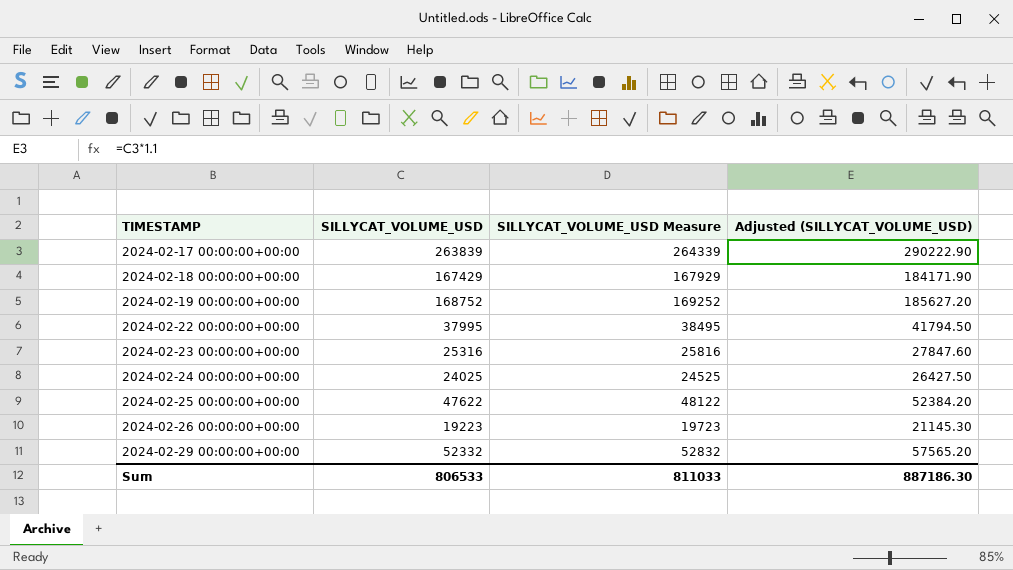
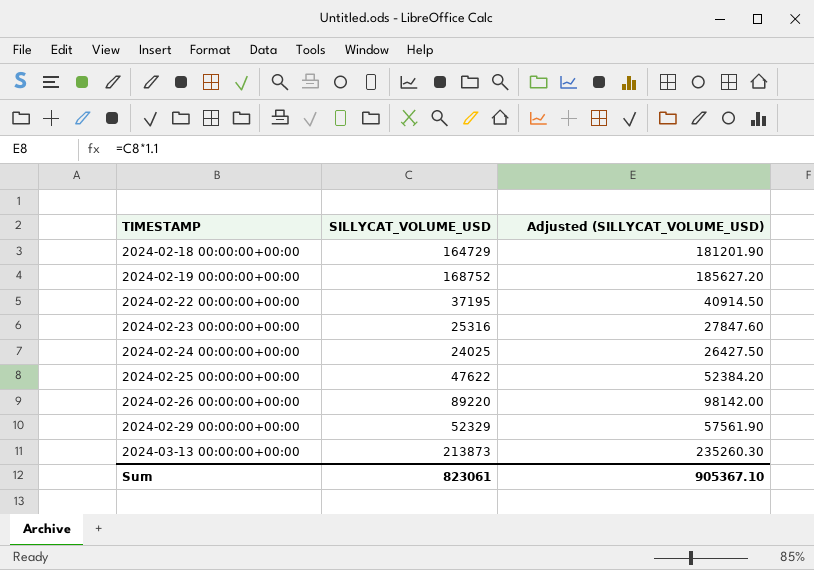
column SILLYCAT_VOLUME_USD Measure | formula: [SILLYCAT_VOLUME_USD] + 500 -> none
row 2024-02-17 00:00:00+00:00: 263839 | 264339 | 290222.90 -> none
2024-02-18 00:00:00+00:00 | SILLYCAT_VOLUME_USD: 167429 -> 164729
2024-02-18 00:00:00+00:00 | Adjusted (SILLYCAT_VOLUME_USD): 184171.90 -> 181201.90
2024-02-22 00:00:00+00:00 | SILLYCAT_VOLUME_USD: 37995 -> 37195
2024-02-22 00:00:00+00:00 | Adjusted (SILLYCAT_VOLUME_USD): 41794.50 -> 40914.50
2024-02-26 00:00:00+00:00 | SILLYCAT_VOLUME_USD: 19223 -> 89220
2024-02-26 00:00:00+00:00 | Adjusted (SILLYCAT_VOLUME_USD): 21145.30 -> 98142.00
2024-02-29 00:00:00+00:00 | SILLYCAT_VOLUME_USD: 52332 -> 52329
2024-02-29 00:00:00+00:00 | Adjusted (SILLYCAT_VOLUME_USD): 57565.20 -> 57561.90
row 2024-03-13 00:00:00+00:00: none -> 213873 | 235260.30
Sum | SILLYCAT_VOLUME_USD: 806533 -> 823061
Sum | Adjusted (SILLYCAT_VOLUME_USD): 887186.30 -> 905367.10

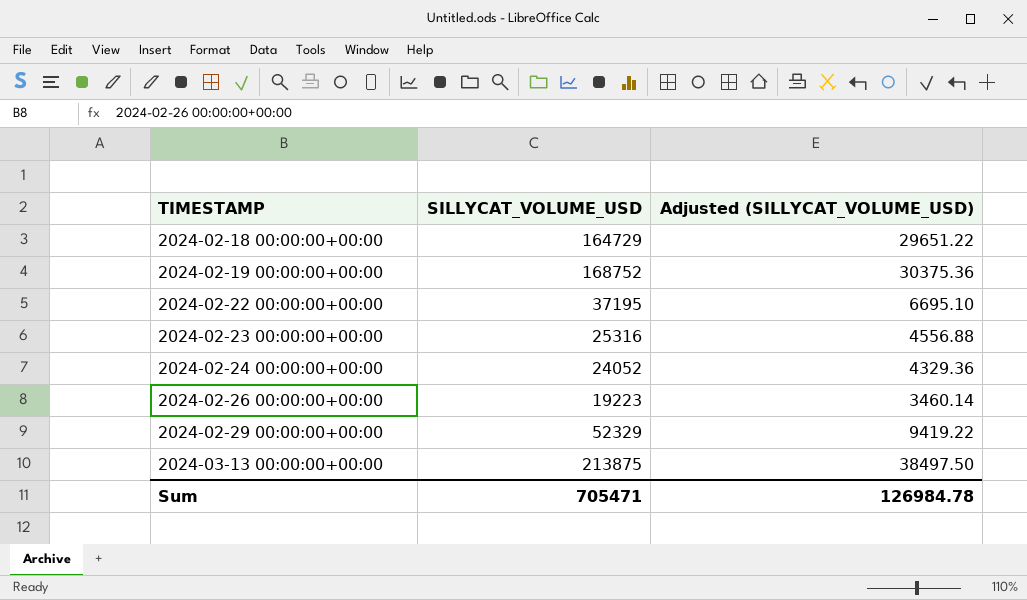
column Adjusted (SILLYCAT_VOLUME_USD) | formula: [SILLYCAT_VOLUME_USD] * 1.1 -> [SILLYCAT_VOLUME_USD] * 0.18
row 2024-02-25 00:00:00+00:00: 47622 | 52384.20 -> none
2024-02-24 00:00:00+00:00 | SILLYCAT_VOLUME_USD: 24025 -> 24052
2024-02-26 00:00:00+00:00 | SILLYCAT_VOLUME_USD: 89220 -> 19223
2024-03-13 00:00:00+00:00 | SILLYCAT_VOLUME_USD: 213873 -> 213875
Sum | SILLYCAT_VOLUME_USD: 823061 -> 705471
Sum | Adjusted (SILLYCAT_VOLUME_USD): 905367.10 -> 126984.78

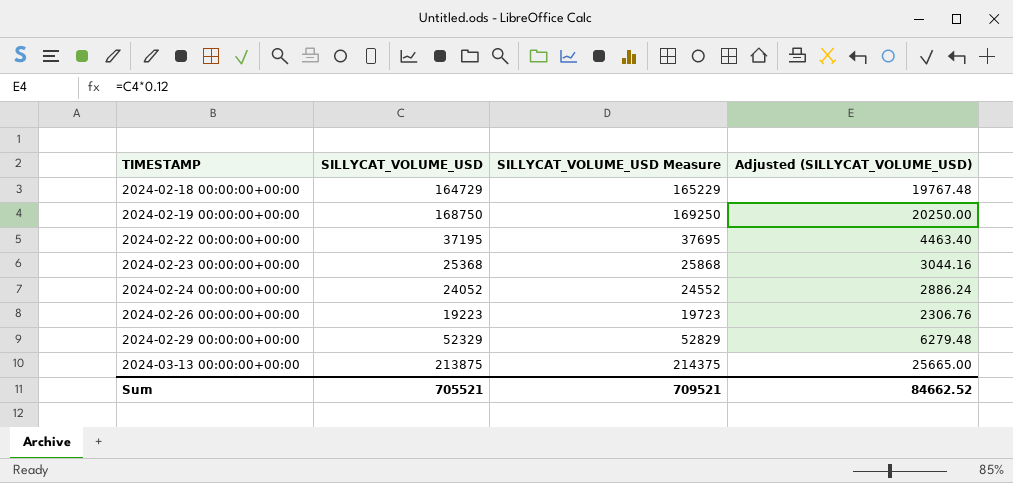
column SILLYCAT_VOLUME_USD Measure | formula: none -> [SILLYCAT_VOLUME_USD] + 500
column Adjusted (SILLYCAT_VOLUME_USD) | formula: [SILLYCAT_VOLUME_USD] * 0.18 -> [SILLYCAT_VOLUME_USD] * 0.12
2024-02-19 00:00:00+00:00 | SILLYCAT_VOLUME_USD: 168752 -> 168750
2024-02-23 00:00:00+00:00 | SILLYCAT_VOLUME_USD: 25316 -> 25368
Sum | SILLYCAT_VOLUME_USD: 705471 -> 705521
Sum | Adjusted (SILLYCAT_VOLUME_USD): 126984.78 -> 84662.52

